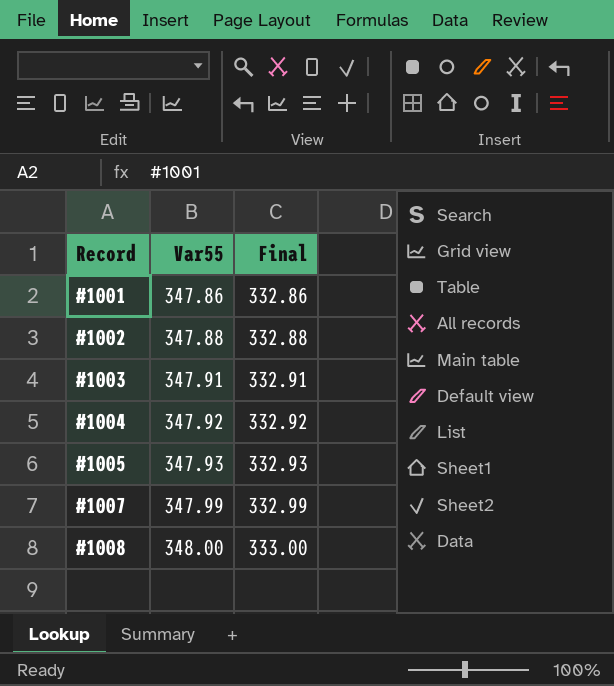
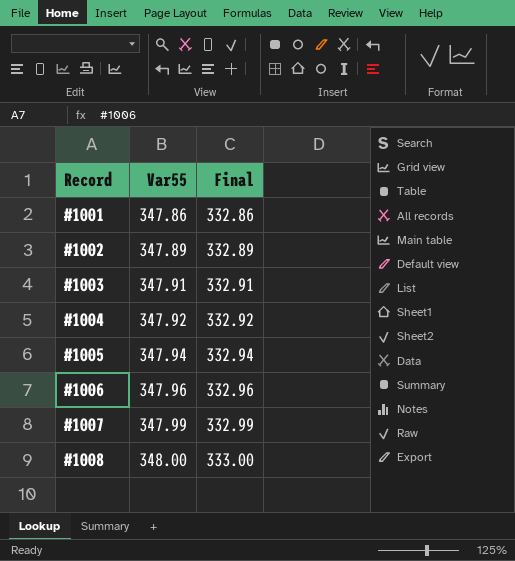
#1002 | Var55: 347.88 -> 347.89
#1002 | Final: 332.88 -> 332.89
#1005 | Var55: 347.93 -> 347.94
#1005 | Final: 332.93 -> 332.94
row #1006: none -> 347.96 | 332.96

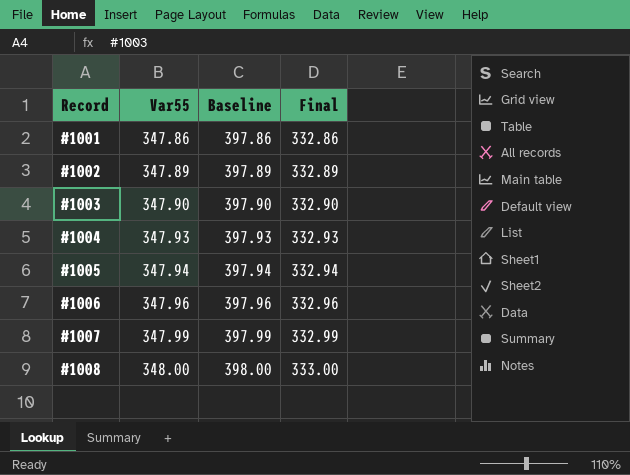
column Baseline | formula: none -> [Var55] + 50
#1003 | Var55: 347.91 -> 347.90
#1003 | Final: 332.91 -> 332.90
#1004 | Var55: 347.92 -> 347.93
#1004 | Final: 332.92 -> 332.93

